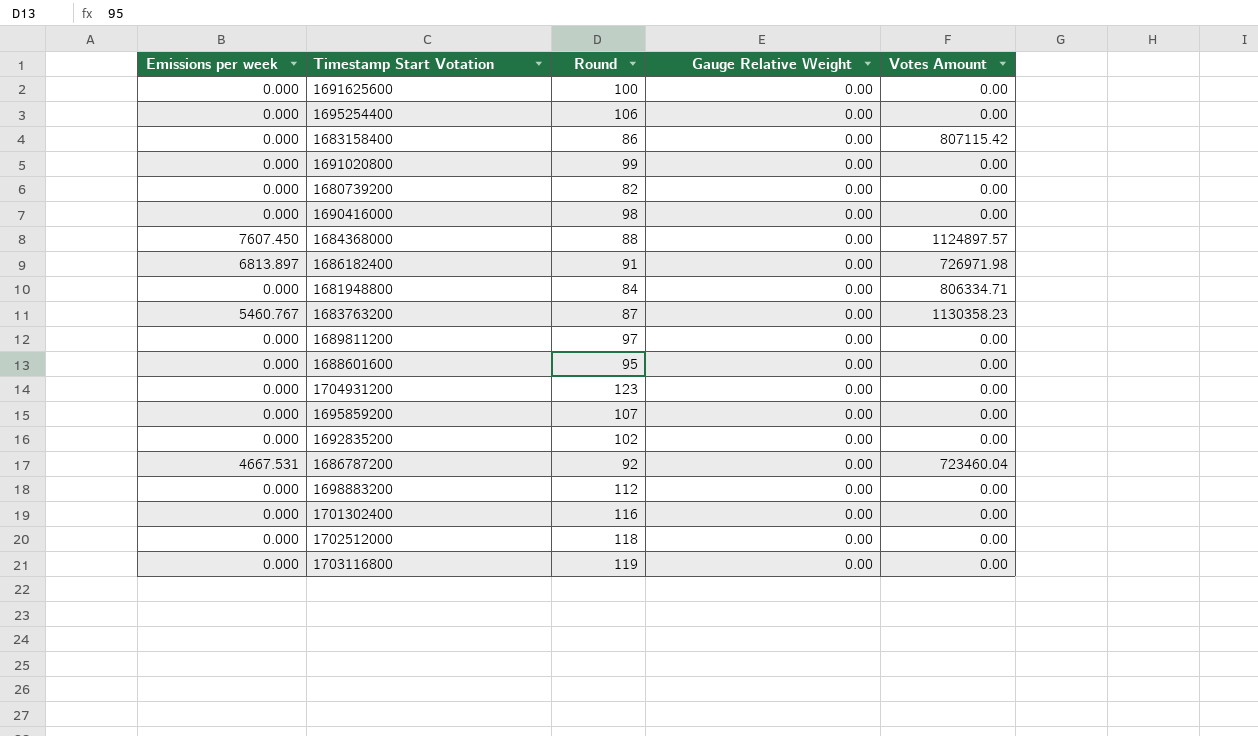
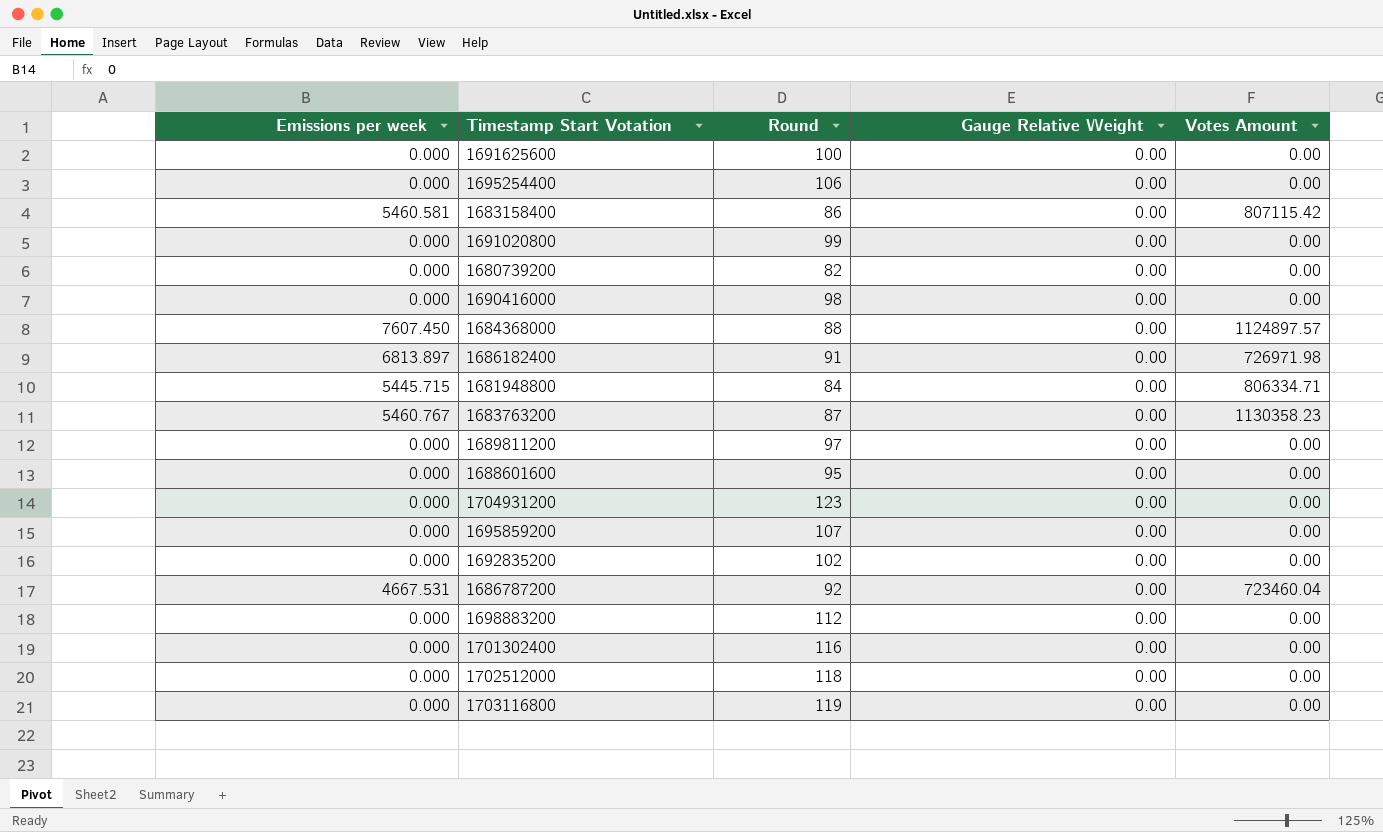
1683158400 | Emissions per week: 0.000 -> 5460.581
1681948800 | Emissions per week: 0.000 -> 5445.715

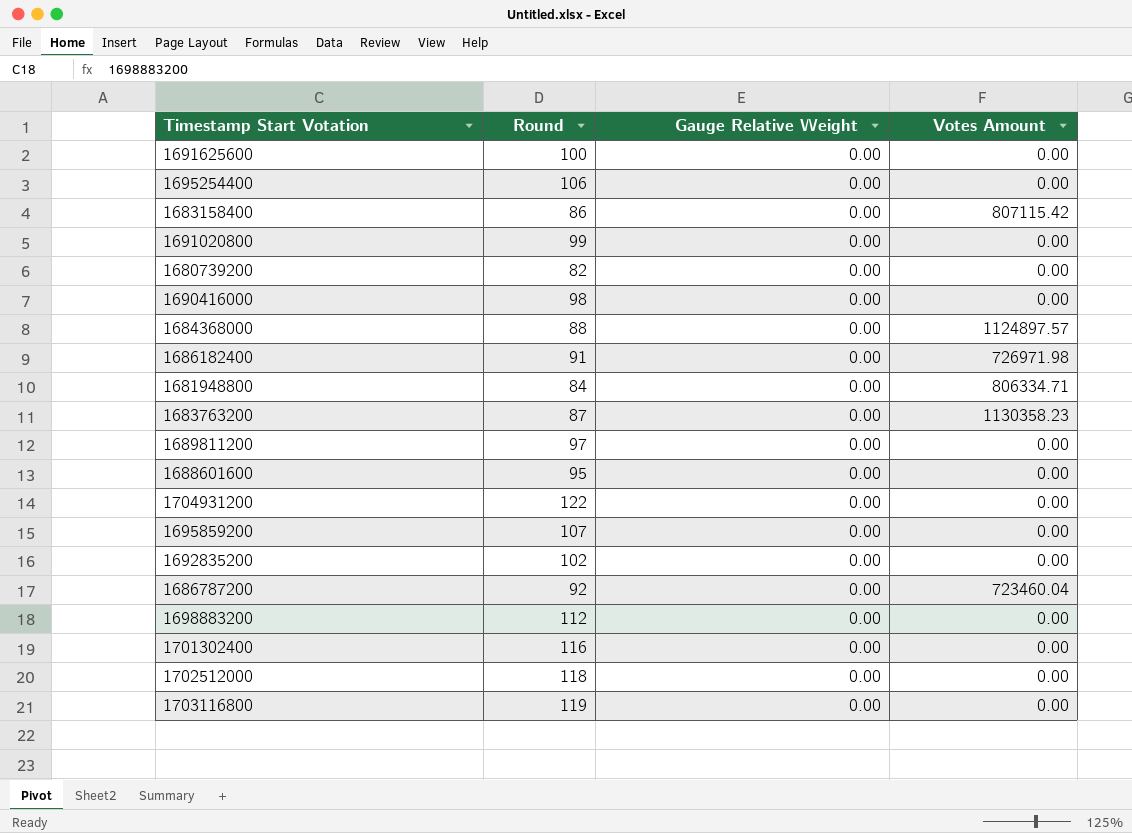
column Emissions per week | position: 1 -> none
1704931200 | Round: 123 -> 122

